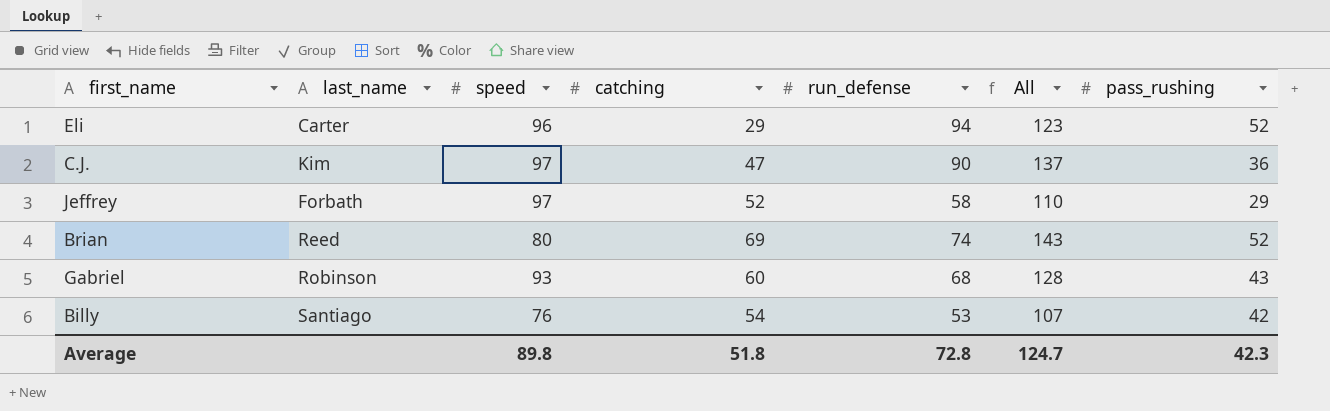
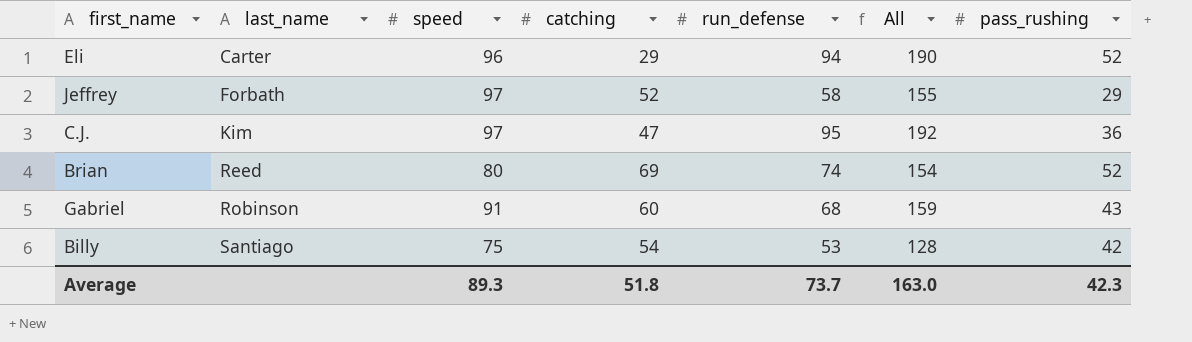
row order: none -> last_name ascending
column All | formula: [catching] + [run_defense] -> [speed] + [run_defense]
C.J. | run_defense: 90 -> 95
Gabriel | speed: 93 -> 91
Billy | speed: 76 -> 75
Average | speed: 89.8 -> 89.3
Average | run_defense: 72.8 -> 73.7
Average | All: 124.7 -> 163.0

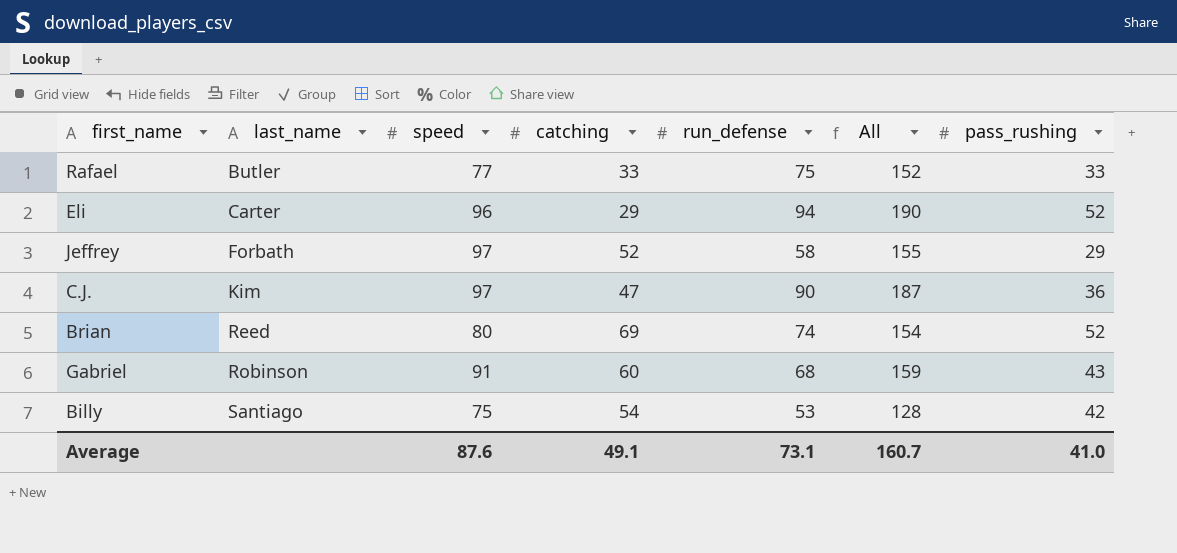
row Rafael: none -> Butler | 77 | 33 | 75 | 152 | 33
C.J. | run_defense: 95 -> 90
C.J. | All: 192 -> 187
Average | speed: 89.3 -> 87.6
Average | catching: 51.8 -> 49.1
Average | run_defense: 73.7 -> 73.1
Average | All: 163.0 -> 160.7
Average | pass_rushing: 42.3 -> 41.0

